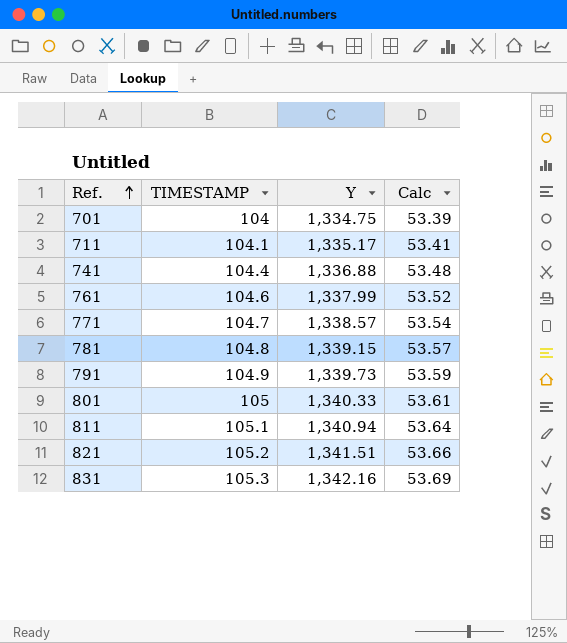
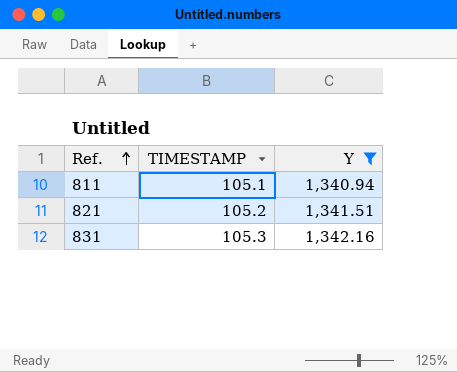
filter: none -> Y >= 1,340.94
column Calc | formula: [Y] * 0.04 -> none

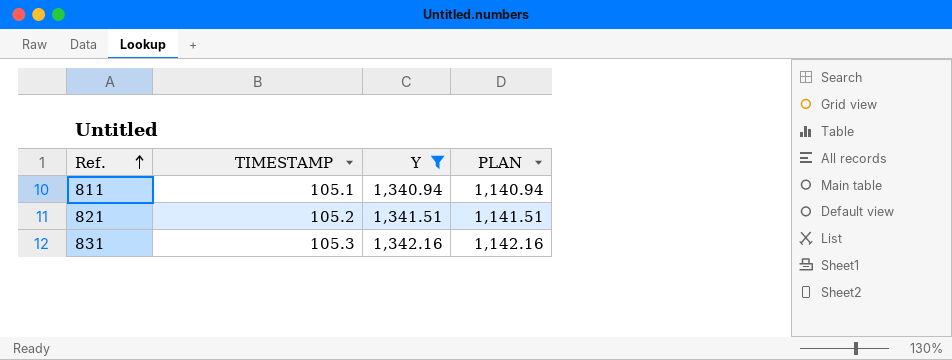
column PLAN | formula: none -> [Y] - 200

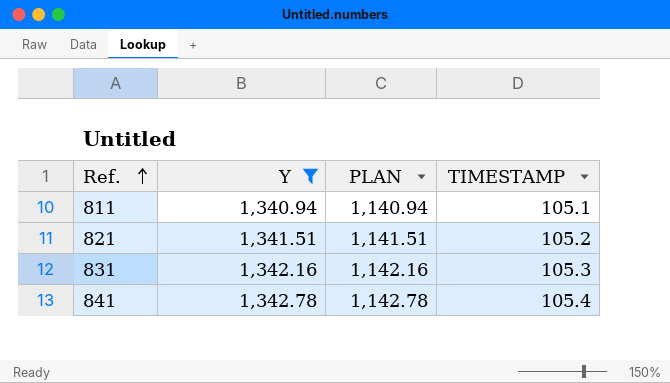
column TIMESTAMP | position: 2 -> 4
row 841: none -> 1,342.78 | 1,142.78 | 105.4

